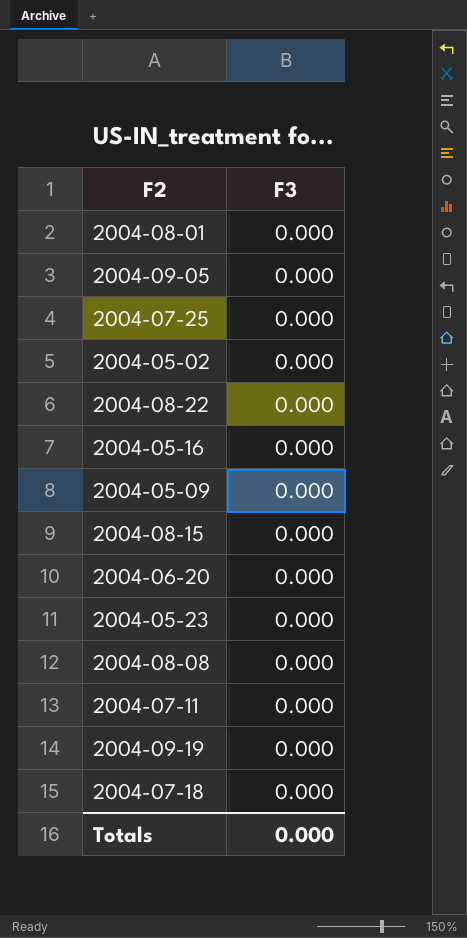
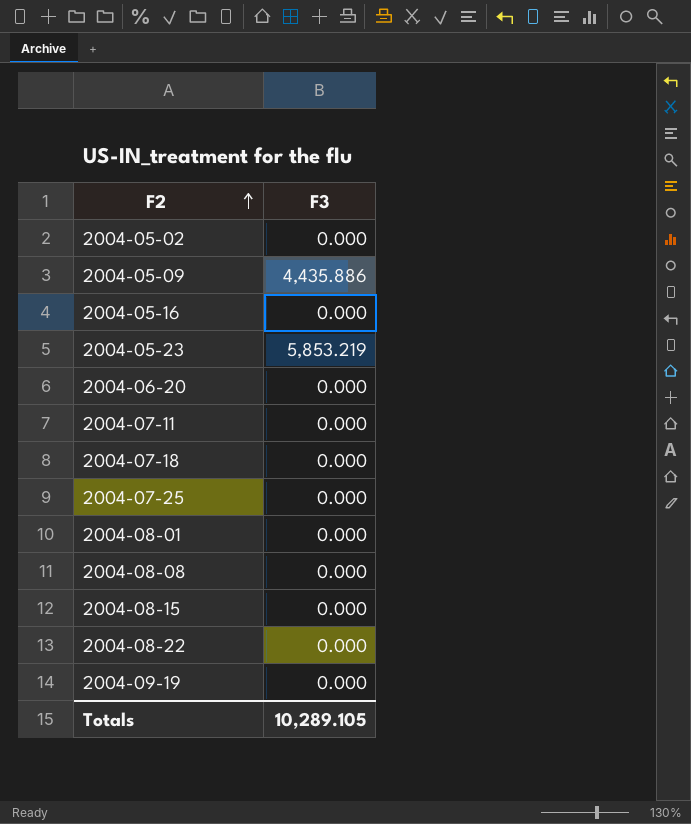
row order: none -> F2 ascending
row 2004-09-05: 0.000 -> none
2004-05-09 | F3: 0.000 -> 4,435.886
2004-05-23 | F3: 0.000 -> 5,853.219
Totals | F3: 0.000 -> 10,289.105

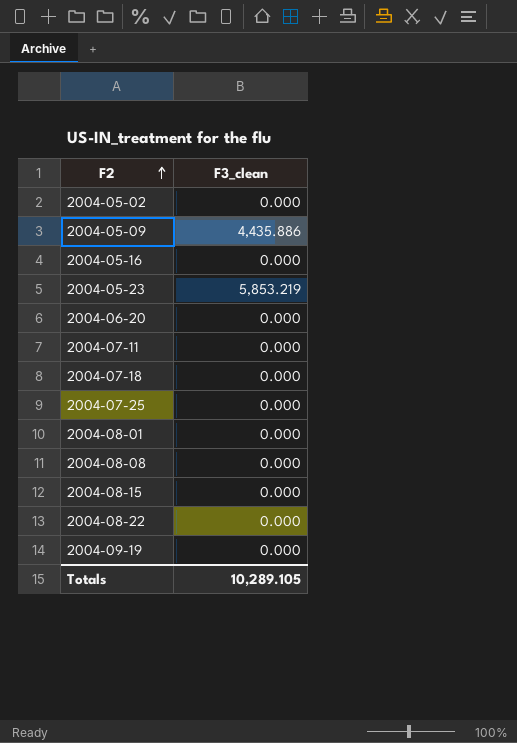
column name: F3 -> F3_clean

